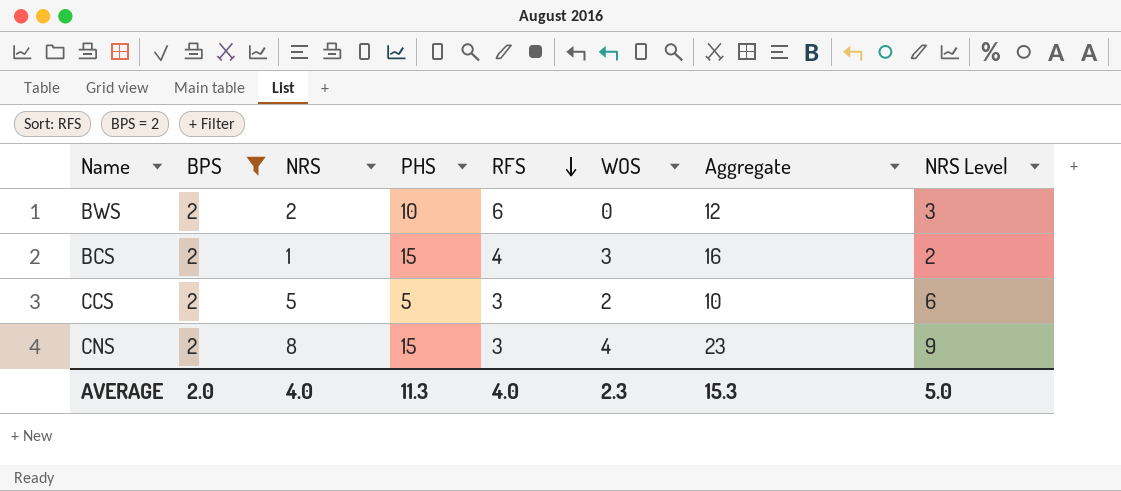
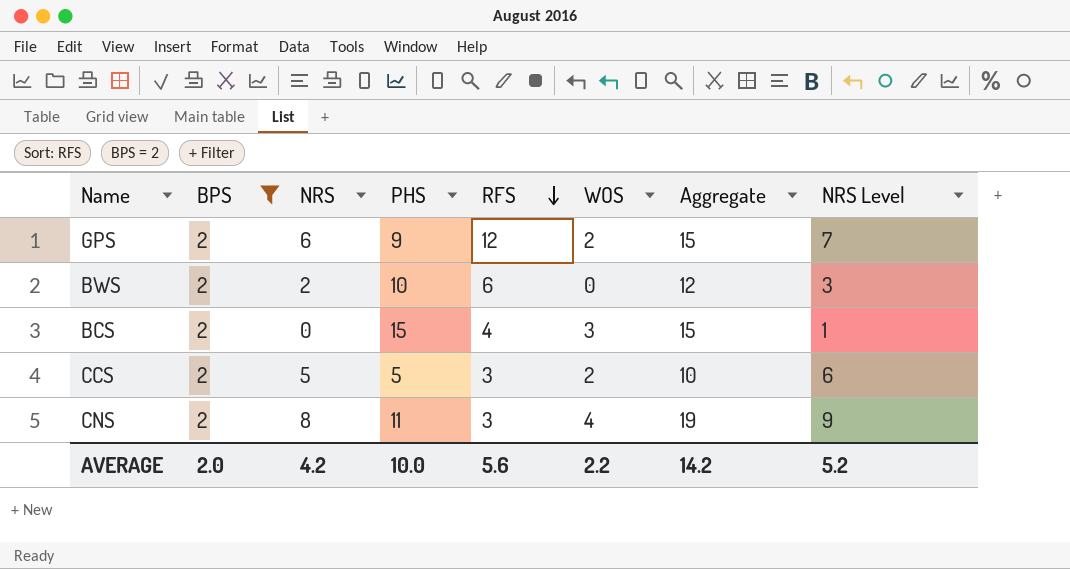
row GPS: none -> 2 | 6 | 9 | 12 | 2 | 15 | 7
BCS | NRS: 1 -> 0
BCS | Aggregate: 16 -> 15
BCS | NRS Level: 2 -> 1
CNS | PHS: 15 -> 11
CNS | Aggregate: 23 -> 19
AVERAGE | NRS: 4.0 -> 4.2
AVERAGE | PHS: 11.3 -> 10.0
AVERAGE | RFS: 4.0 -> 5.6
AVERAGE | WOS: 2.3 -> 2.2
AVERAGE | Aggregate: 15.3 -> 14.2
AVERAGE | NRS Level: 5.0 -> 5.2

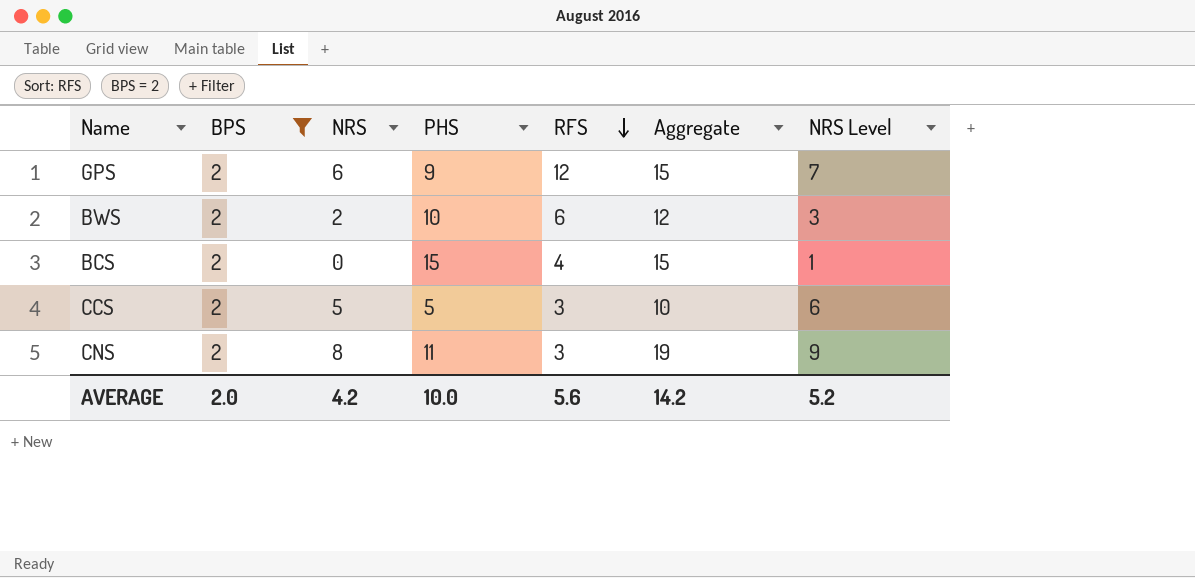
column WOS | position: 6 -> none

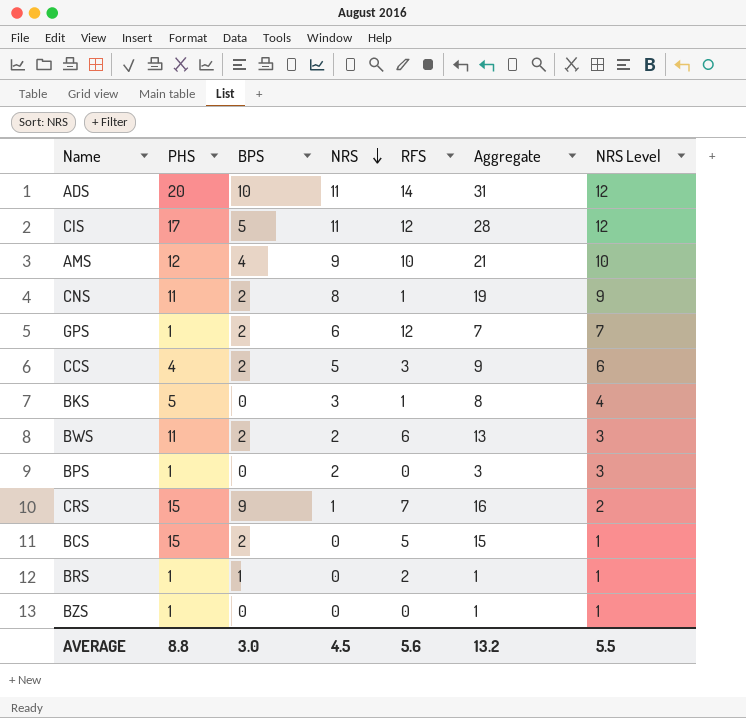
filter: BPS = 2 -> none
row order: RFS descending -> NRS descending
column PHS | position: 4 -> 2
CNS | RFS: 3 -> 1
GPS | PHS: 9 -> 1
GPS | Aggregate: 15 -> 7
CCS | PHS: 5 -> 4
CCS | Aggregate: 10 -> 9
BWS | PHS: 10 -> 11
BWS | Aggregate: 12 -> 13
BCS | RFS: 4 -> 5
AVERAGE | PHS: 10.0 -> 8.8
AVERAGE | BPS: 2.0 -> 3.0
AVERAGE | NRS: 4.2 -> 4.5
AVERAGE | Aggregate: 14.2 -> 13.2
AVERAGE | NRS Level: 5.2 -> 5.5

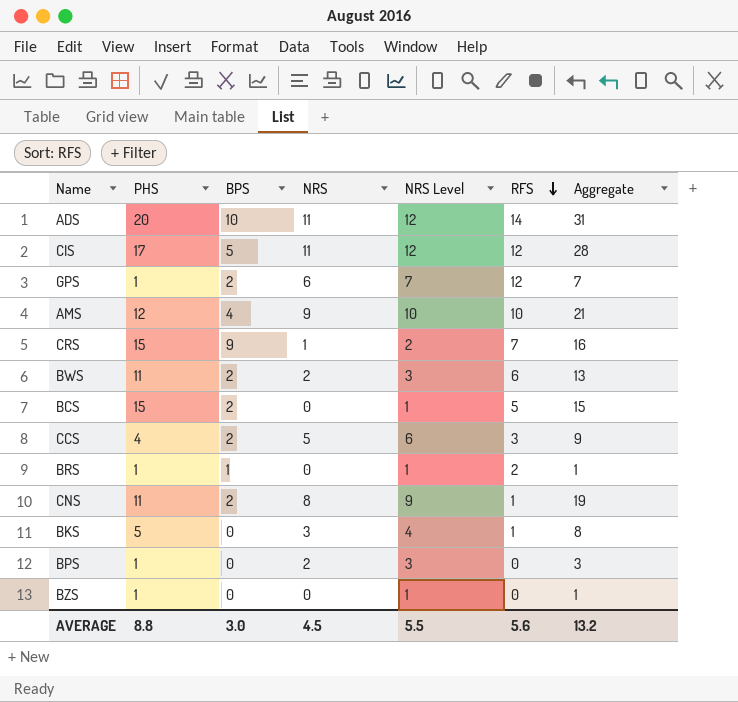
row order: NRS descending -> RFS descending
column NRS Level | position: 7 -> 5

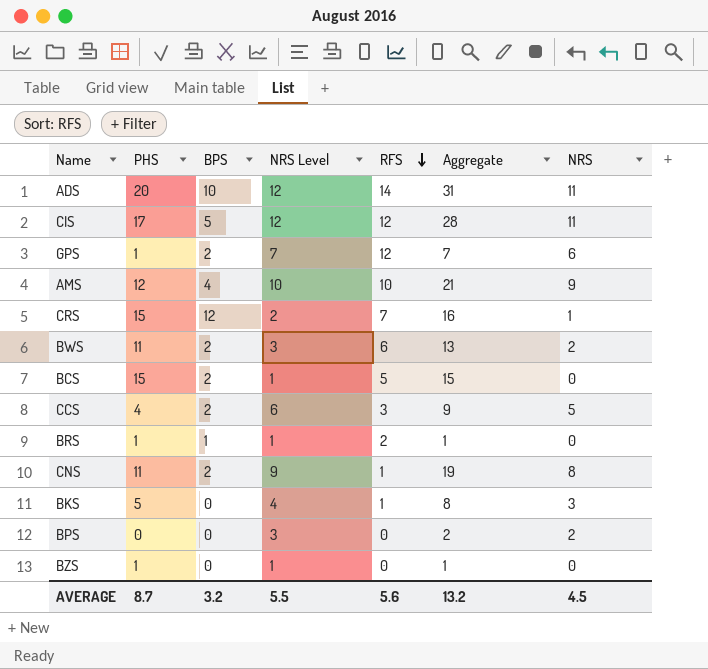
column NRS | position: 4 -> 7
CRS | BPS: 9 -> 12
BPS | PHS: 1 -> 0
BPS | Aggregate: 3 -> 2
AVERAGE | PHS: 8.8 -> 8.7
AVERAGE | BPS: 3.0 -> 3.2

